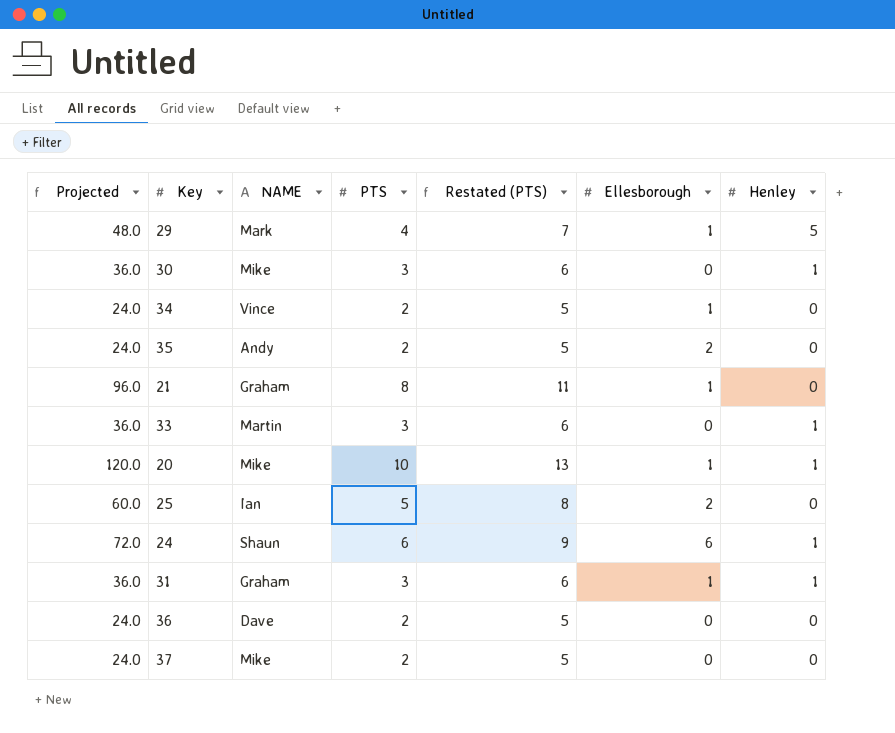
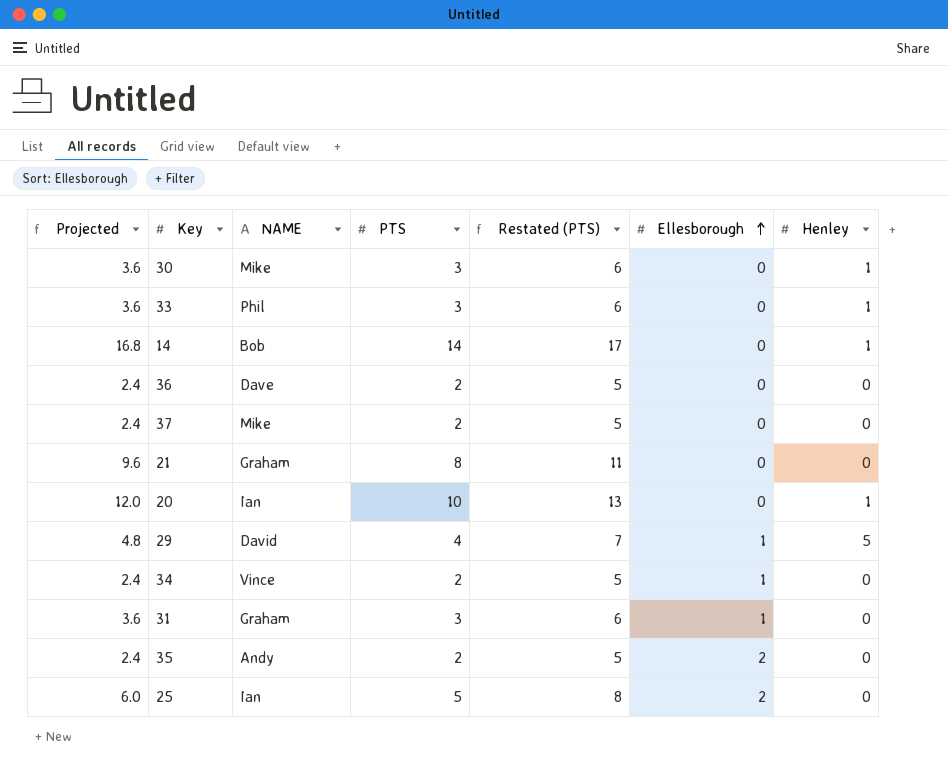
row order: none -> Ellesborough ascending
column Projected | formula: [PTS] * 12 -> [PTS] * 1.2
row 24: 72.0 | Shaun | 6 | 9 | 6 | 1 -> none
33 | NAME: Martin -> Phil
row 14: none -> 16.8 | Bob | 14 | 17 | 0 | 1
21 | Ellesborough: 1 -> 0
20 | NAME: Mike -> Ian
20 | Ellesborough: 1 -> 0
29 | NAME: Mark -> David
31 | Henley: 1 -> 0

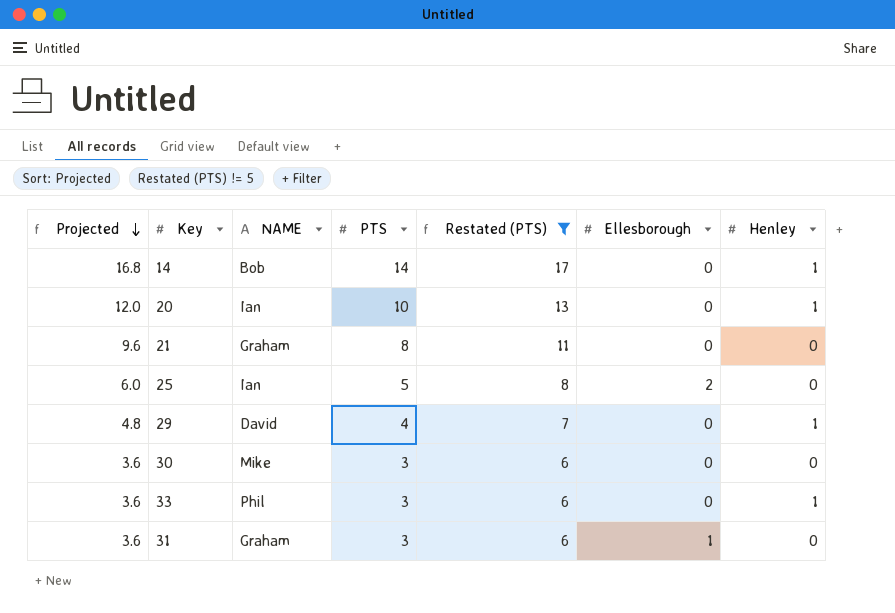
filter: none -> Restated (PTS) != 5
row order: Ellesborough ascending -> Projected descending
29 | Ellesborough: 1 -> 0
29 | Henley: 5 -> 1
30 | Henley: 1 -> 0

